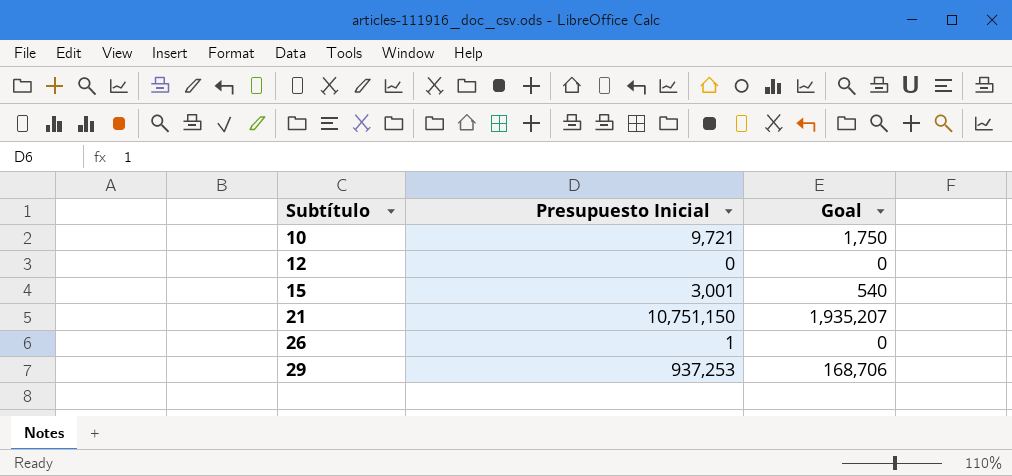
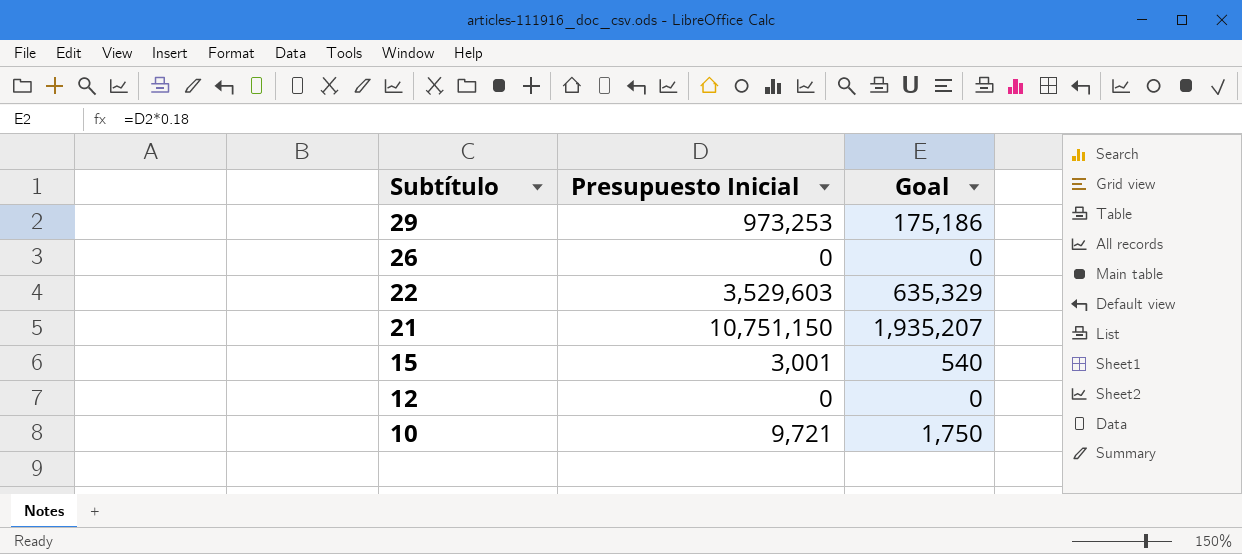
row order: Subtítulo ascending -> Subtítulo descending
29 | Presupuesto Inicial: 937,253 -> 973,253
29 | Goal: 168,706 -> 175,186
26 | Presupuesto Inicial: 1 -> 0
row 22: none -> 3,529,603 | 635,329

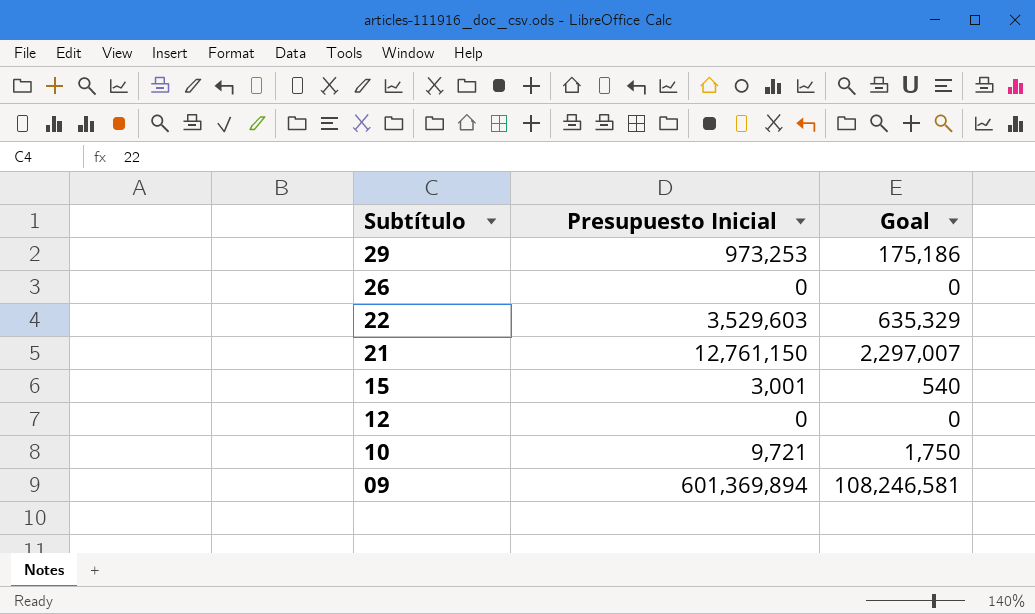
21 | Presupuesto Inicial: 10,751,150 -> 12,761,150
21 | Goal: 1,935,207 -> 2,297,007
row 09: none -> 601,369,894 | 108,246,581

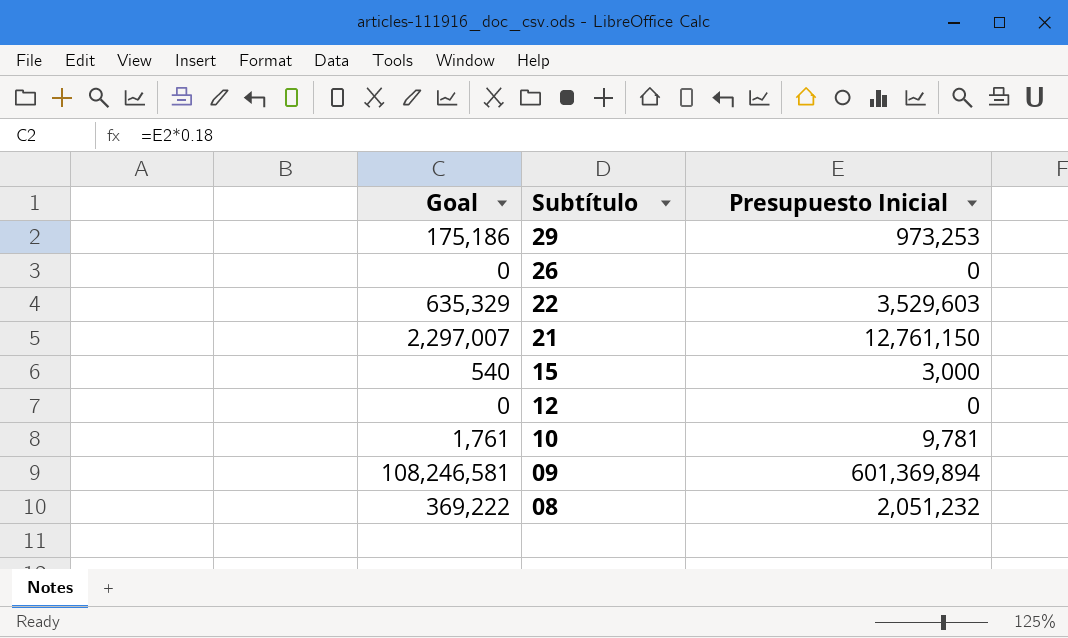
column Goal | position: 3 -> 1
15 | Presupuesto Inicial: 3,001 -> 3,000
10 | Goal: 1,750 -> 1,761
10 | Presupuesto Inicial: 9,721 -> 9,781
row 08: none -> 369,222 | 2,051,232

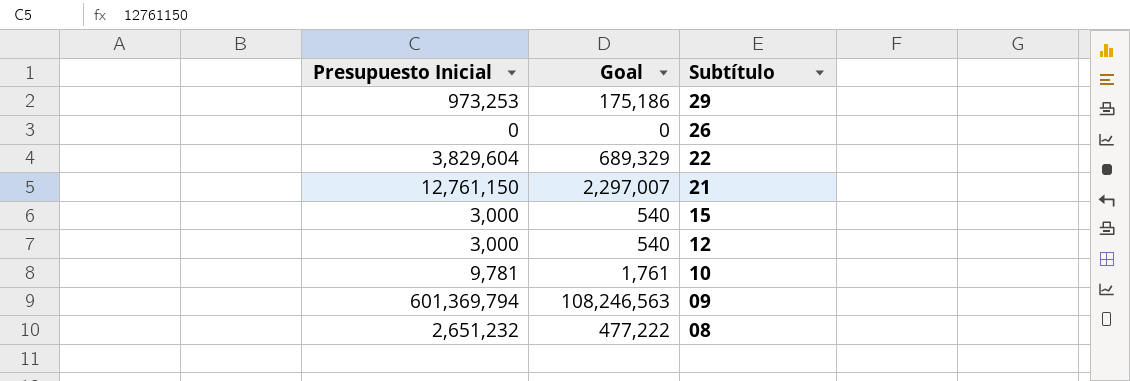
column Presupuesto Inicial | position: 3 -> 1
22 | Presupuesto Inicial: 3,529,603 -> 3,829,604
22 | Goal: 635,329 -> 689,329
12 | Presupuesto Inicial: 0 -> 3,000
12 | Goal: 0 -> 540
09 | Presupuesto Inicial: 601,369,894 -> 601,369,794
09 | Goal: 108,246,581 -> 108,246,563
08 | Presupuesto Inicial: 2,051,232 -> 2,651,232
08 | Goal: 369,222 -> 477,222

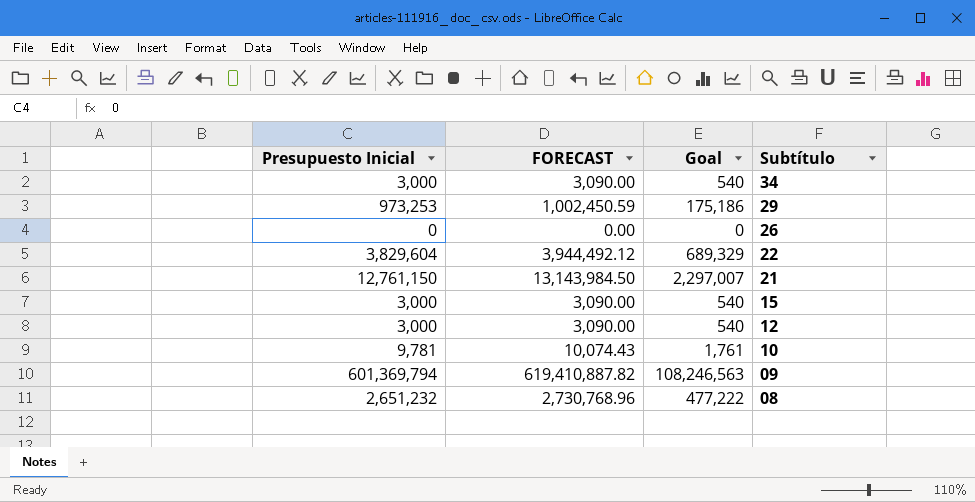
column FORECAST | formula: none -> [Presupuesto Inicial] * 1.03
row 34: none -> 3,000 | 3,090.00 | 540

